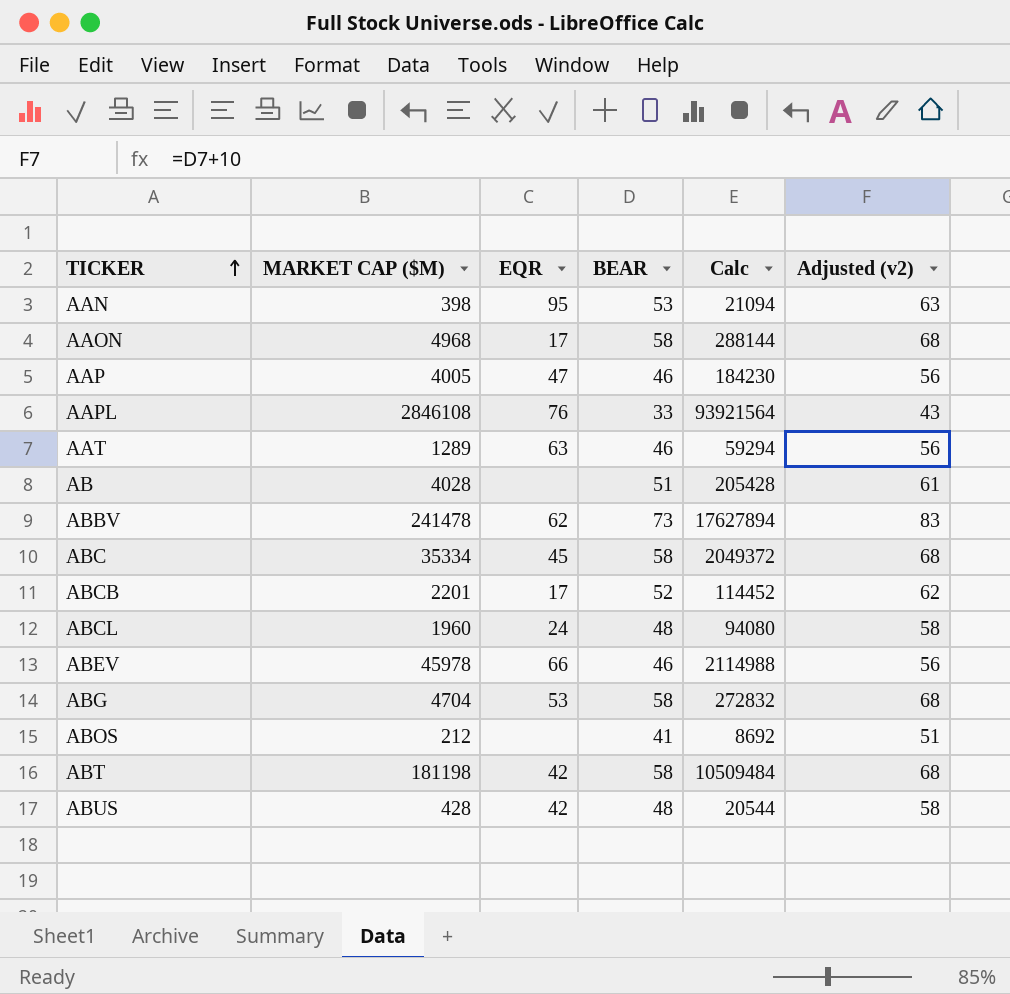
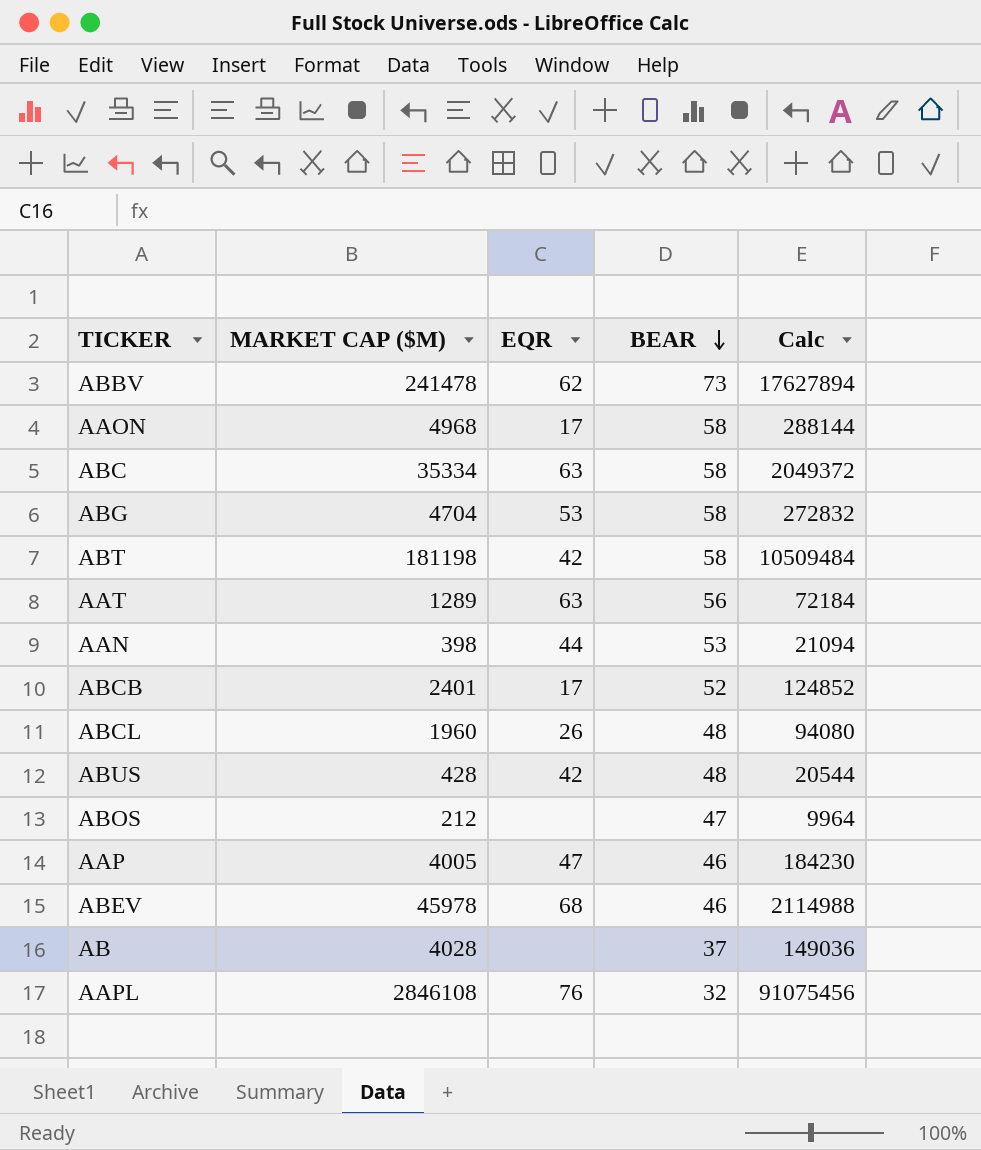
row order: TICKER ascending -> BEAR descending
column Adjusted (v2) | formula: [BEAR] + 10 -> none
ABC | EQR: 45 -> 63
AAT | BEAR: 46 -> 56
AAT | Calc: 59294 -> 72184
AAN | EQR: 95 -> 44
ABCB | MARKET CAP ($M): 2201 -> 2401
ABCB | Calc: 114452 -> 124852
ABCL | EQR: 24 -> 26
ABOS | BEAR: 41 -> 47
ABOS | Calc: 8692 -> 9964
ABEV | EQR: 66 -> 68
AB | BEAR: 51 -> 37
AB | Calc: 205428 -> 149036
AAPL | BEAR: 33 -> 32
AAPL | Calc: 93921564 -> 91075456

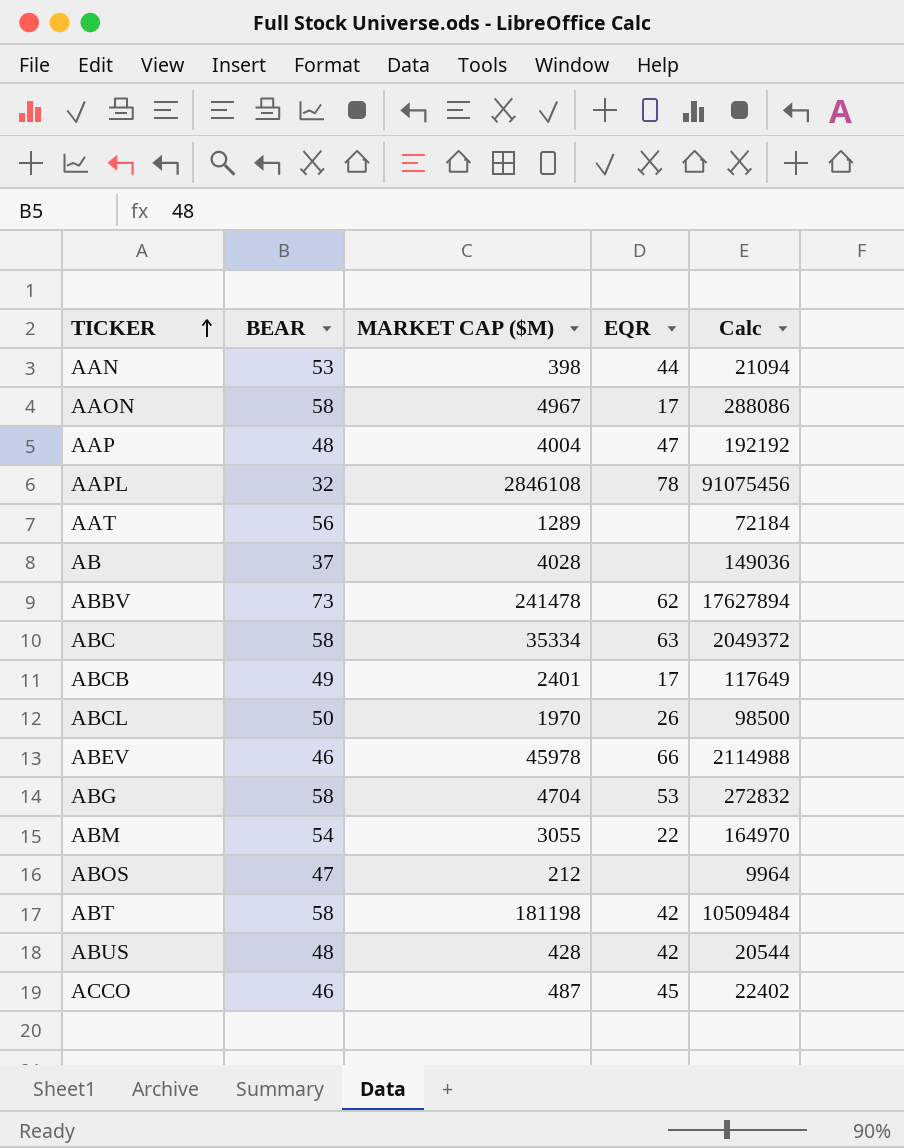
row order: BEAR descending -> TICKER ascending
column BEAR | position: 4 -> 2
AAON | MARKET CAP ($M): 4968 -> 4967
AAON | Calc: 288144 -> 288086
AAP | BEAR: 46 -> 48
AAP | MARKET CAP ($M): 4005 -> 4004
AAP | Calc: 184230 -> 192192
AAPL | EQR: 76 -> 78
AAT | EQR: 63 -> none
ABCB | BEAR: 52 -> 49
ABCB | Calc: 124852 -> 117649
ABCL | BEAR: 48 -> 50
ABCL | MARKET CAP ($M): 1960 -> 1970
ABCL | Calc: 94080 -> 98500
ABEV | EQR: 68 -> 66
row ABM: none -> 54 | 3055 | 22 | 164970
row ACCO: none -> 46 | 487 | 45 | 22402

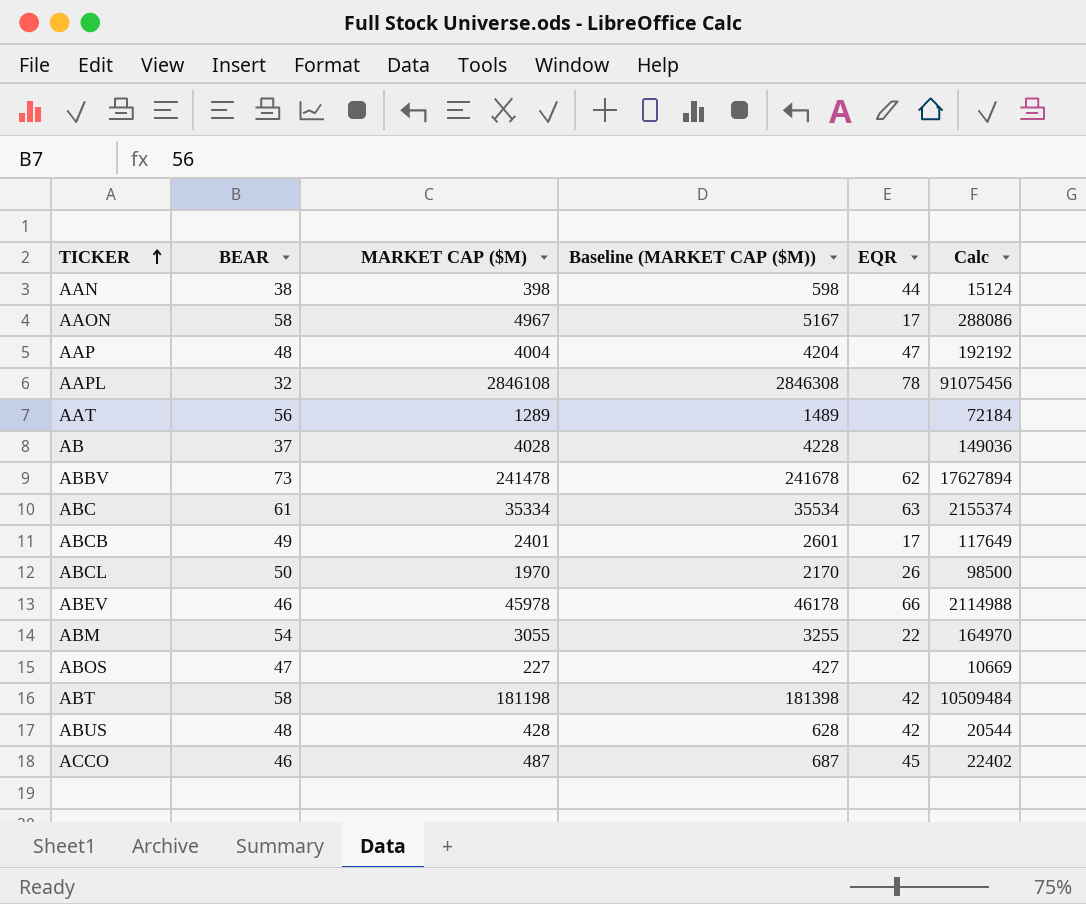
column Baseline (MARKET CAP ($M)) | formula: none -> [MARKET CAP ($M)] + 200
row ABG: 58 | 4704 | 53 | 272832 -> none
AAN | BEAR: 53 -> 38
AAN | Calc: 21094 -> 15124
ABC | BEAR: 58 -> 61
ABC | Calc: 2049372 -> 2155374
ABOS | MARKET CAP ($M): 212 -> 227
ABOS | Calc: 9964 -> 10669

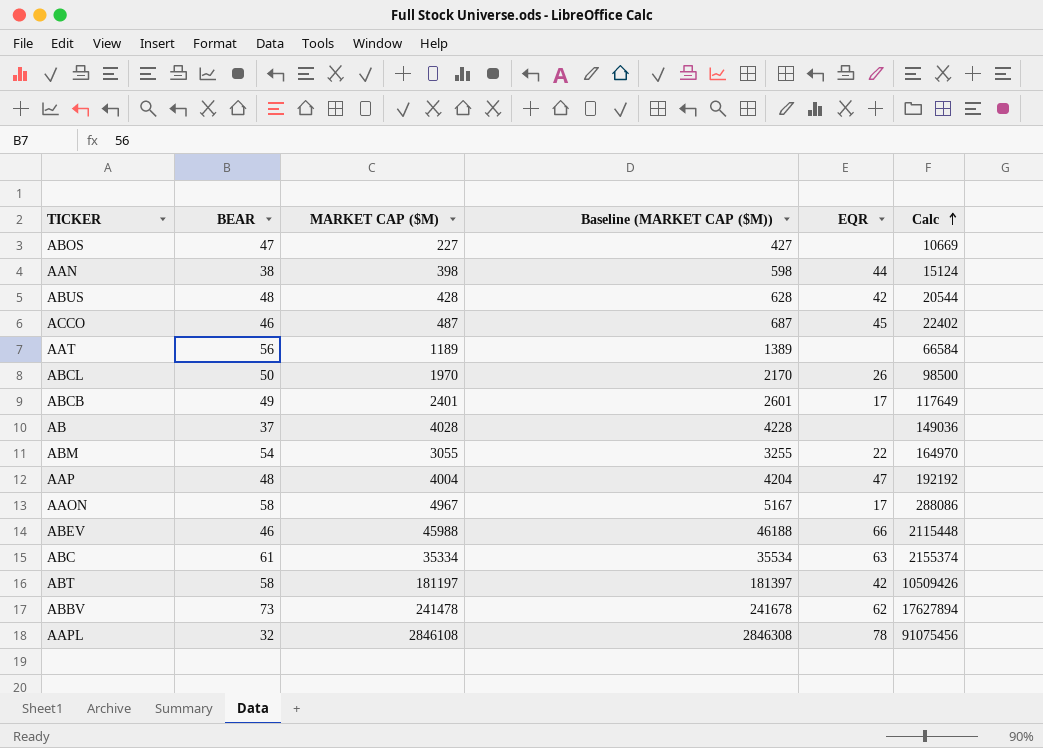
row order: TICKER ascending -> Calc ascending
AAT | MARKET CAP ($M): 1289 -> 1189
AAT | Baseline (MARKET CAP ($M)): 1489 -> 1389
AAT | Calc: 72184 -> 66584
ABEV | MARKET CAP ($M): 45978 -> 45988
ABEV | Baseline (MARKET CAP ($M)): 46178 -> 46188
ABEV | Calc: 2114988 -> 2115448
ABT | MARKET CAP ($M): 181198 -> 181197
ABT | Baseline (MARKET CAP ($M)): 181398 -> 181397
ABT | Calc: 10509484 -> 10509426

